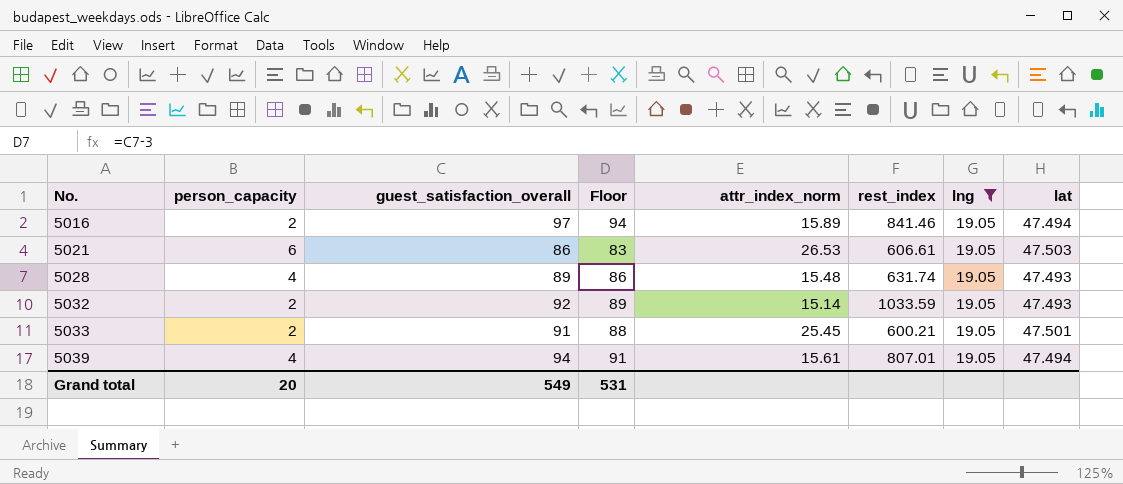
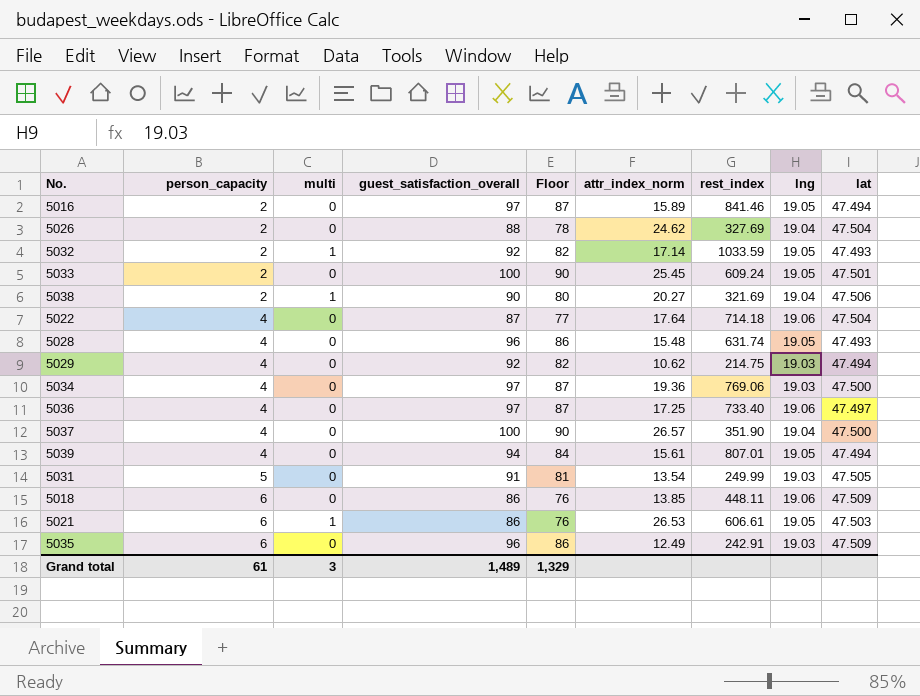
filter: lng = 19.05 -> none
row order: No. ascending -> person_capacity ascending
column multi | position: none -> 3
column Floor | formula: [guest_satisfaction_overall] - 3 -> [guest_satisfaction_overall] - 10
5032 | attr_index_norm: 15.14 -> 17.14
5033 | guest_satisfaction_overall: 91 -> 100
5033 | rest_index: 600.21 -> 609.24
5028 | guest_satisfaction_overall: 89 -> 96
Grand total | person_capacity: 20 -> 61
Grand total | guest_satisfaction_overall: 549 -> 1,489
Grand total | Floor: 531 -> 1,329

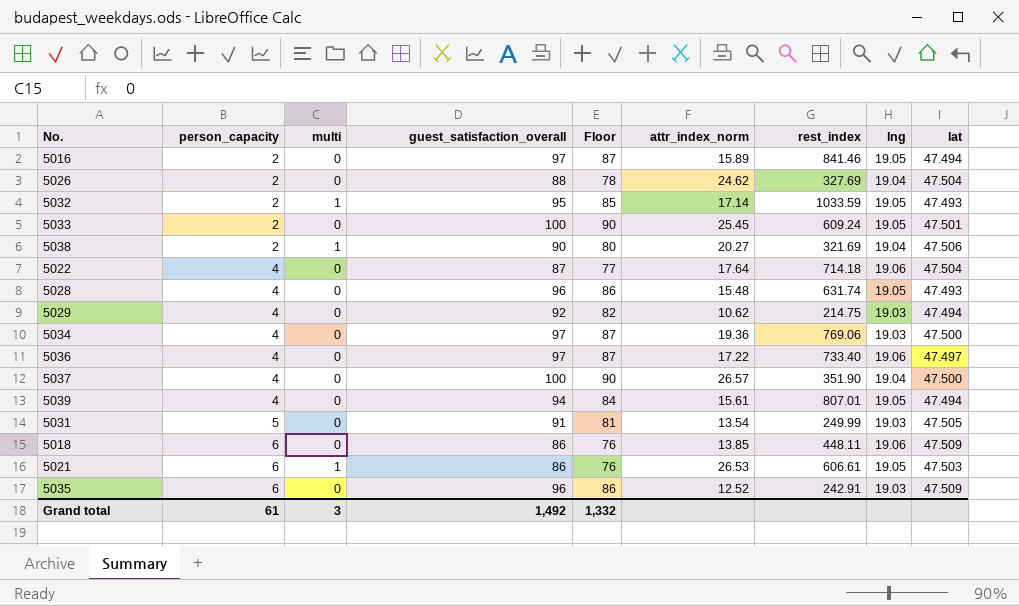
5032 | guest_satisfaction_overall: 92 -> 95
5032 | Floor: 82 -> 85
5036 | attr_index_norm: 17.25 -> 17.22
5035 | attr_index_norm: 12.49 -> 12.52
Grand total | guest_satisfaction_overall: 1,489 -> 1,492
Grand total | Floor: 1,329 -> 1,332

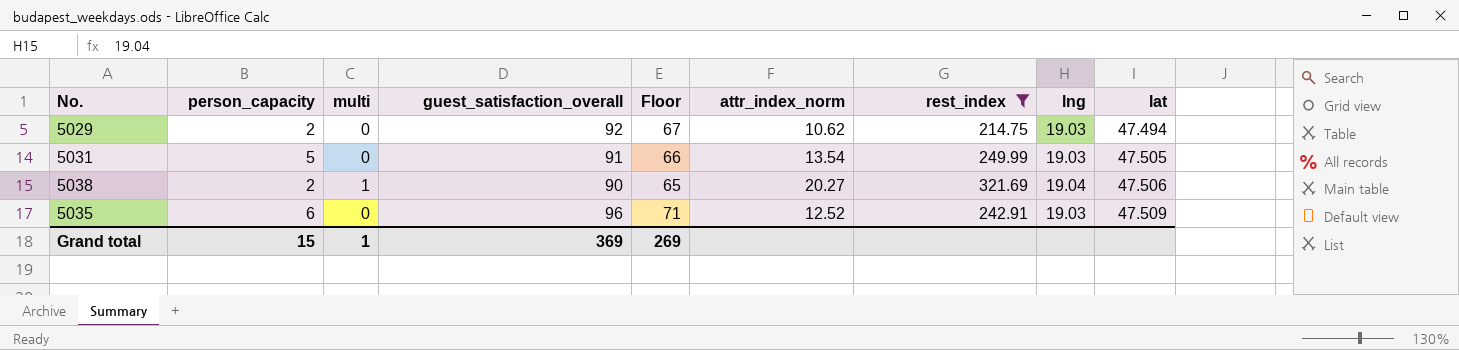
filter: none -> rest_index <= 321.69
row order: person_capacity ascending -> lat ascending
column Floor | formula: [guest_satisfaction_overall] - 10 -> [guest_satisfaction_overall] - 25
5029 | person_capacity: 4 -> 2
Grand total | person_capacity: 61 -> 15
Grand total | multi: 3 -> 1
Grand total | guest_satisfaction_overall: 1,492 -> 369
Grand total | Floor: 1,332 -> 269

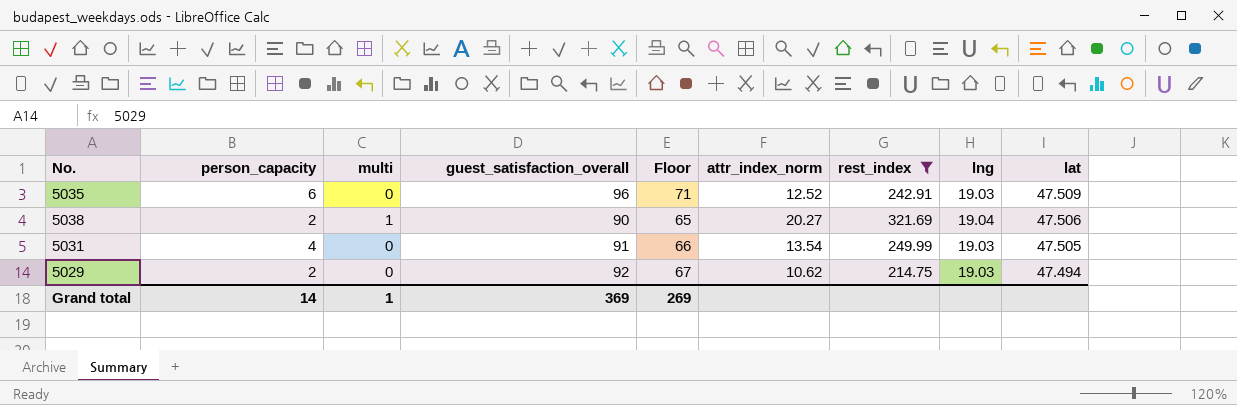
row order: lat ascending -> lat descending
5031 | person_capacity: 5 -> 4
Grand total | person_capacity: 15 -> 14

